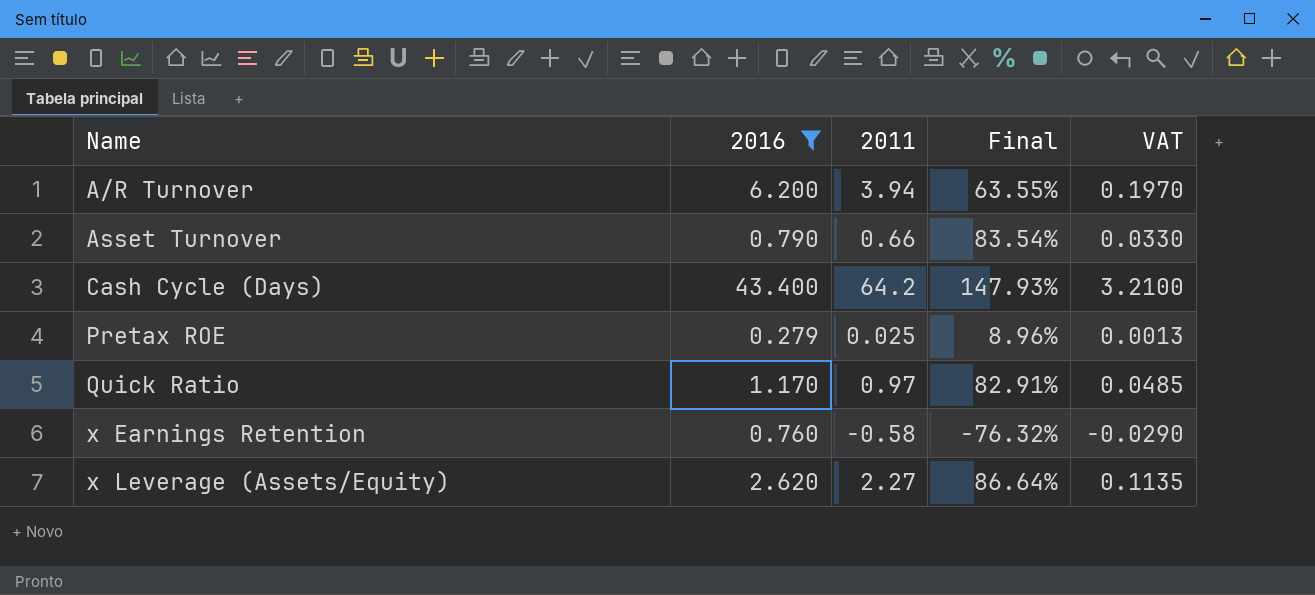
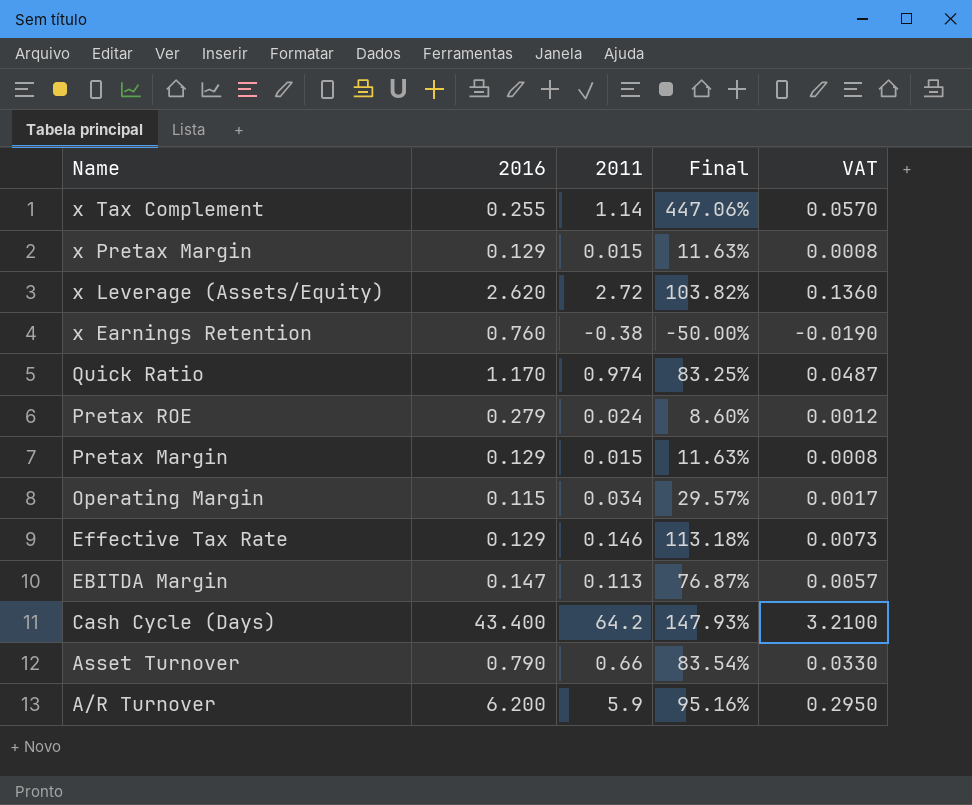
filter: 2016 >= 0.279 -> none
row order: Name ascending -> Name descending
x Leverage (Assets/Equity) | 2011: 2.27 -> 2.72
x Leverage (Assets/Equity) | Final: 86.64% -> 103.82%
x Leverage (Assets/Equity) | VAT: 0.1135 -> 0.1360
x Earnings Retention | 2011: -0.58 -> -0.38
x Earnings Retention | Final: -76.32% -> -50.00%
x Earnings Retention | VAT: -0.0290 -> -0.0190
Quick Ratio | 2011: 0.97 -> 0.974
Quick Ratio | Final: 82.91% -> 83.25%
Quick Ratio | VAT: 0.0485 -> 0.0487
Pretax ROE | 2011: 0.025 -> 0.024
Pretax ROE | Final: 8.96% -> 8.60%
Pretax ROE | VAT: 0.0013 -> 0.0012
A/R Turnover | 2011: 3.94 -> 5.9
A/R Turnover | Final: 63.55% -> 95.16%
A/R Turnover | VAT: 0.1970 -> 0.2950

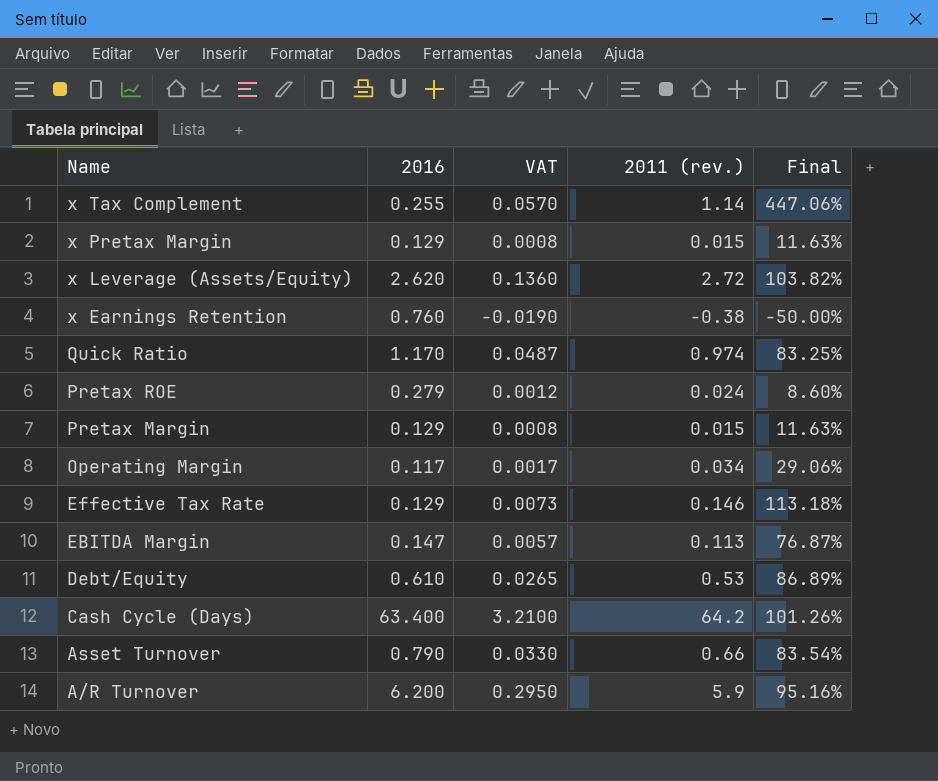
column VAT | position: 5 -> 3
column name: 2011 -> 2011 (rev.)
Operating Margin | 2016: 0.115 -> 0.117
Operating Margin | Final: 29.57% -> 29.06%
row Debt/Equity: none -> 0.610 | 0.0265 | 0.53 | 86.89%
Cash Cycle (Days) | 2016: 43.400 -> 63.400
Cash Cycle (Days) | Final: 147.93% -> 101.26%

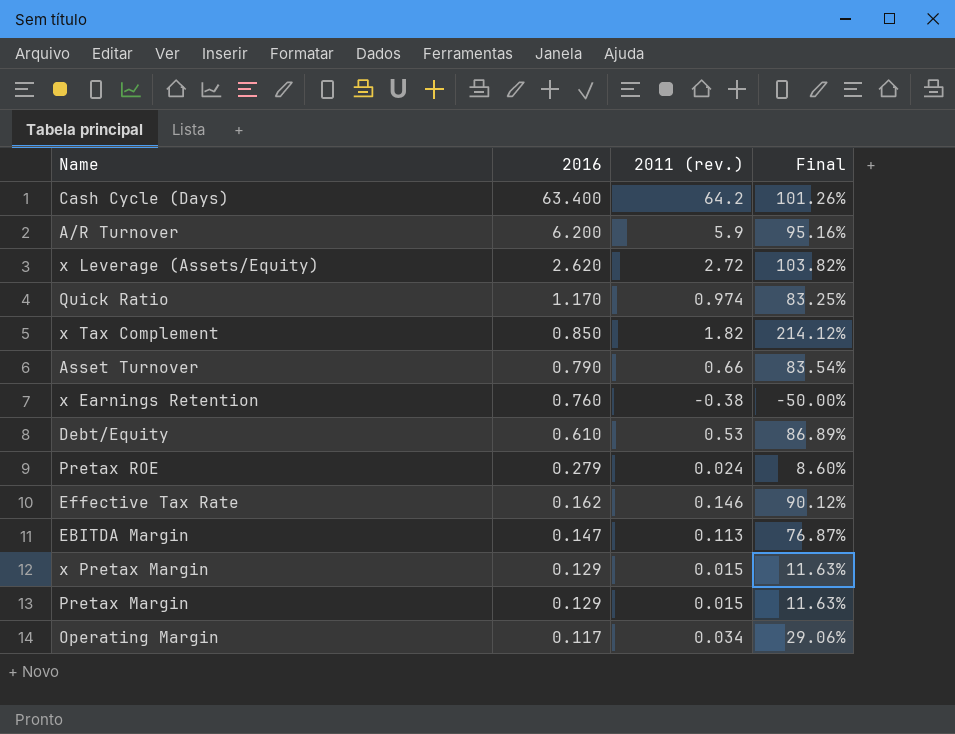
row order: Name descending -> 2016 descending
column VAT | formula: [2011 (rev.)] * 0.05 -> none
x Tax Complement | 2016: 0.255 -> 0.850
x Tax Complement | 2011 (rev.): 1.14 -> 1.82
x Tax Complement | Final: 447.06% -> 214.12%
Effective Tax Rate | 2016: 0.129 -> 0.162
Effective Tax Rate | Final: 113.18% -> 90.12%

